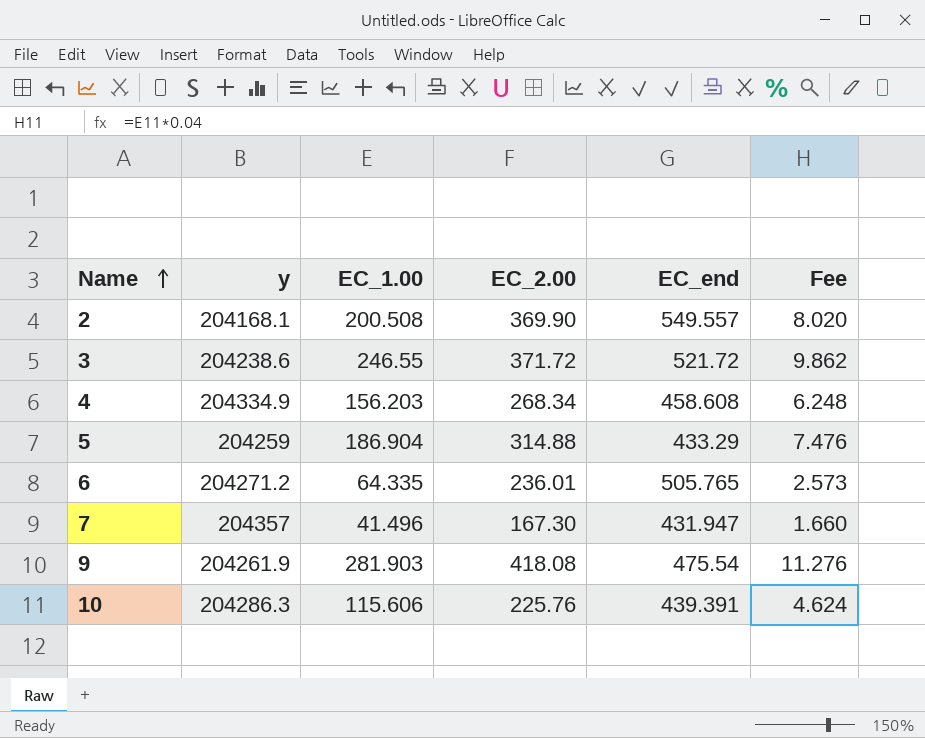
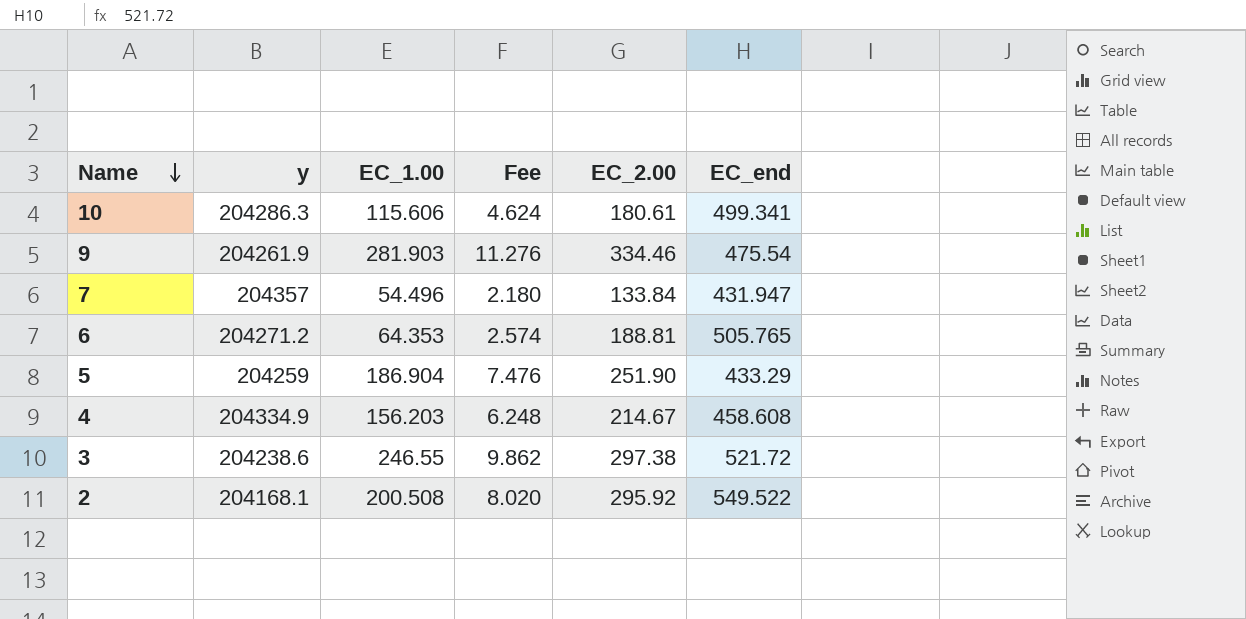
row order: Name ascending -> Name descending
column Fee | position: 6 -> 4
10 | EC_2.00: 225.76 -> 180.61
10 | EC_end: 439.391 -> 499.341
9 | EC_2.00: 418.08 -> 334.46
7 | EC_1.00: 41.496 -> 54.496
7 | Fee: 1.660 -> 2.180
7 | EC_2.00: 167.30 -> 133.84
6 | EC_1.00: 64.335 -> 64.353
6 | Fee: 2.573 -> 2.574
6 | EC_2.00: 236.01 -> 188.81
5 | EC_2.00: 314.88 -> 251.90
4 | EC_2.00: 268.34 -> 214.67
3 | EC_2.00: 371.72 -> 297.38
2 | EC_2.00: 369.90 -> 295.92
2 | EC_end: 549.557 -> 549.522

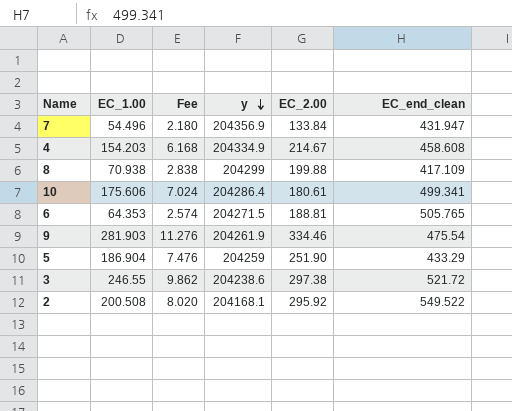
row order: Name descending -> y descending
column y | position: 2 -> 4
column name: EC_end -> EC_end_clean
7 | y: 204357 -> 204356.9
4 | EC_1.00: 156.203 -> 154.203
4 | Fee: 6.248 -> 6.168
row 8: none -> 70.938 | 2.838 | 204299 | 199.88 | 417.109
10 | EC_1.00: 115.606 -> 175.606
10 | Fee: 4.624 -> 7.024
10 | y: 204286.3 -> 204286.4
6 | y: 204271.2 -> 204271.5

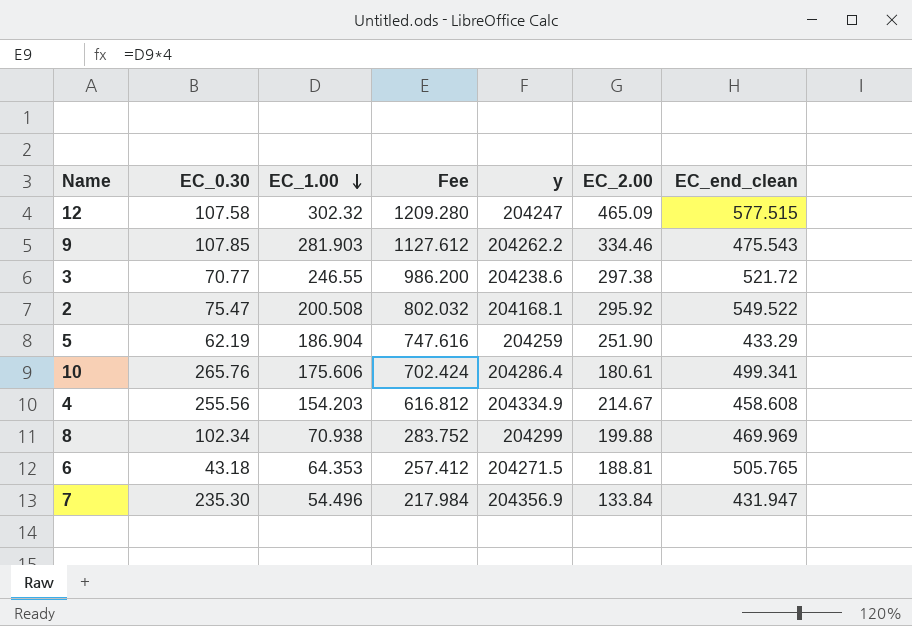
row order: y descending -> EC_1.00 descending
column EC_0.30 | position: none -> 2
column Fee | formula: [EC_1.00] * 0.04 -> [EC_1.00] * 4
row 12: none -> 107.58 | 302.32 | 1209.280 | 204247 | 465.09 | 577.515
9 | y: 204261.9 -> 204262.2
9 | EC_end_clean: 475.54 -> 475.543
8 | EC_end_clean: 417.109 -> 469.969

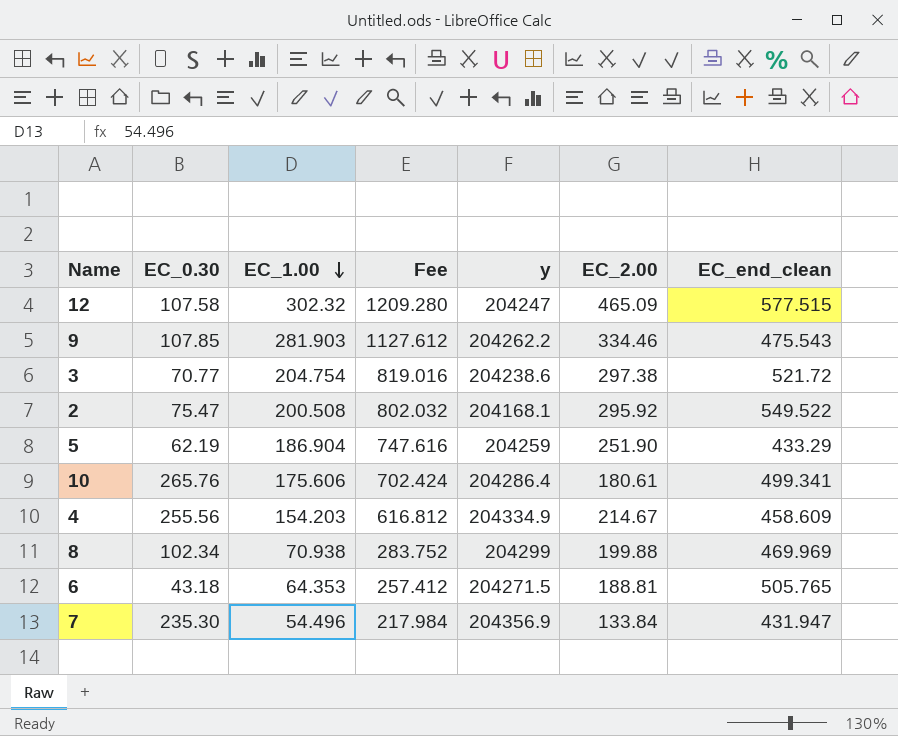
3 | EC_1.00: 246.55 -> 204.754
3 | Fee: 986.200 -> 819.016
4 | EC_end_clean: 458.608 -> 458.609

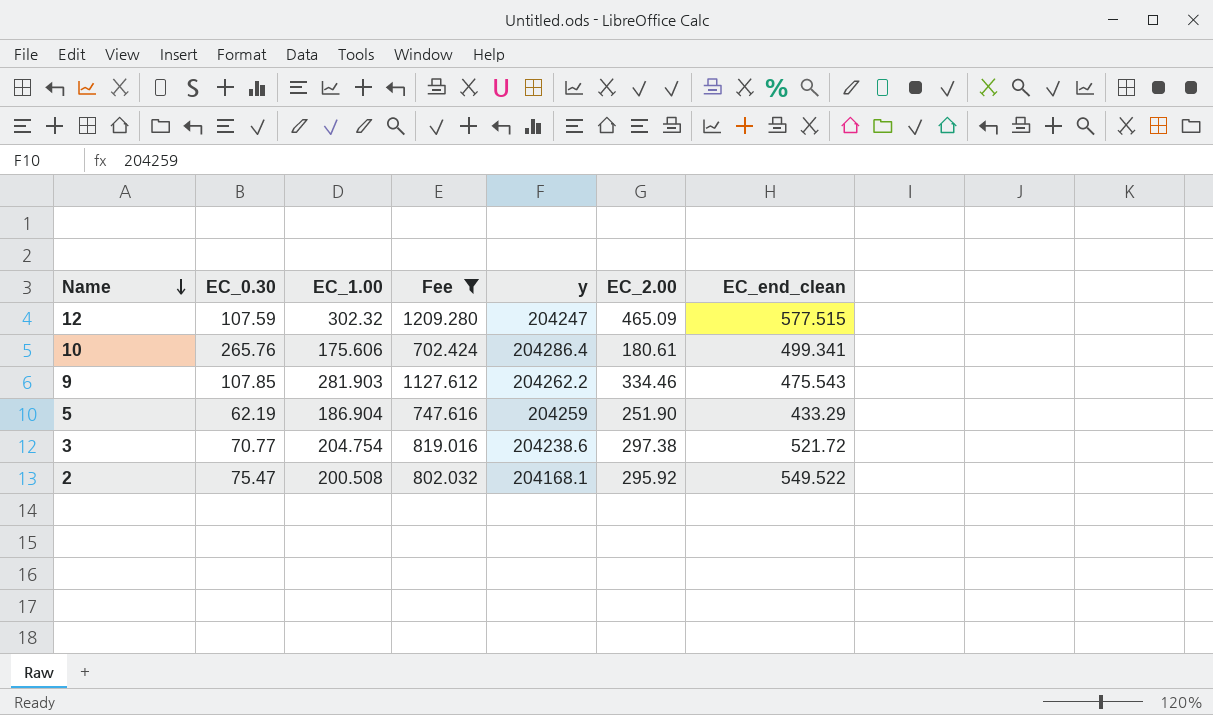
filter: none -> Fee >= 702.424
row order: EC_1.00 descending -> Name descending
12 | EC_0.30: 107.58 -> 107.59

